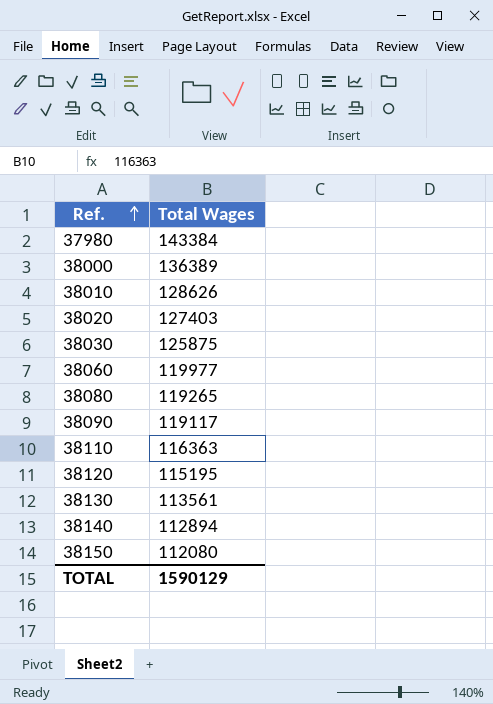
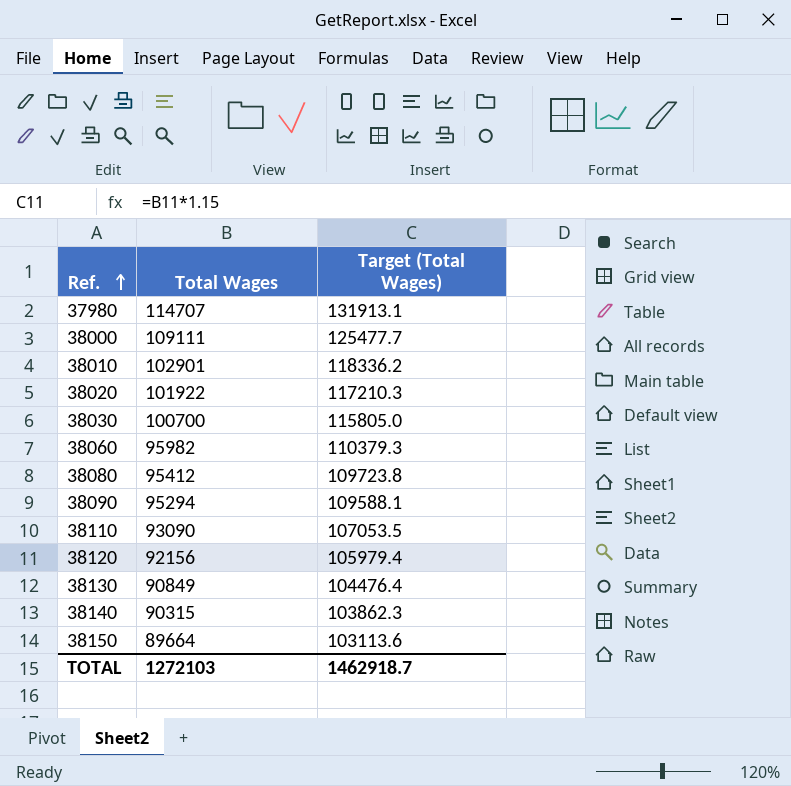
column Target (Total Wages) | formula: none -> [Total Wages] * 1.15
37980 | Total Wages: 143384 -> 114707
38000 | Total Wages: 136389 -> 109111
38010 | Total Wages: 128626 -> 102901
38020 | Total Wages: 127403 -> 101922
38030 | Total Wages: 125875 -> 100700
38060 | Total Wages: 119977 -> 95982
38080 | Total Wages: 119265 -> 95412
38090 | Total Wages: 119117 -> 95294
38110 | Total Wages: 116363 -> 93090
38120 | Total Wages: 115195 -> 92156
38130 | Total Wages: 113561 -> 90849
38140 | Total Wages: 112894 -> 90315
38150 | Total Wages: 112080 -> 89664
TOTAL | Total Wages: 1590129 -> 1272103

